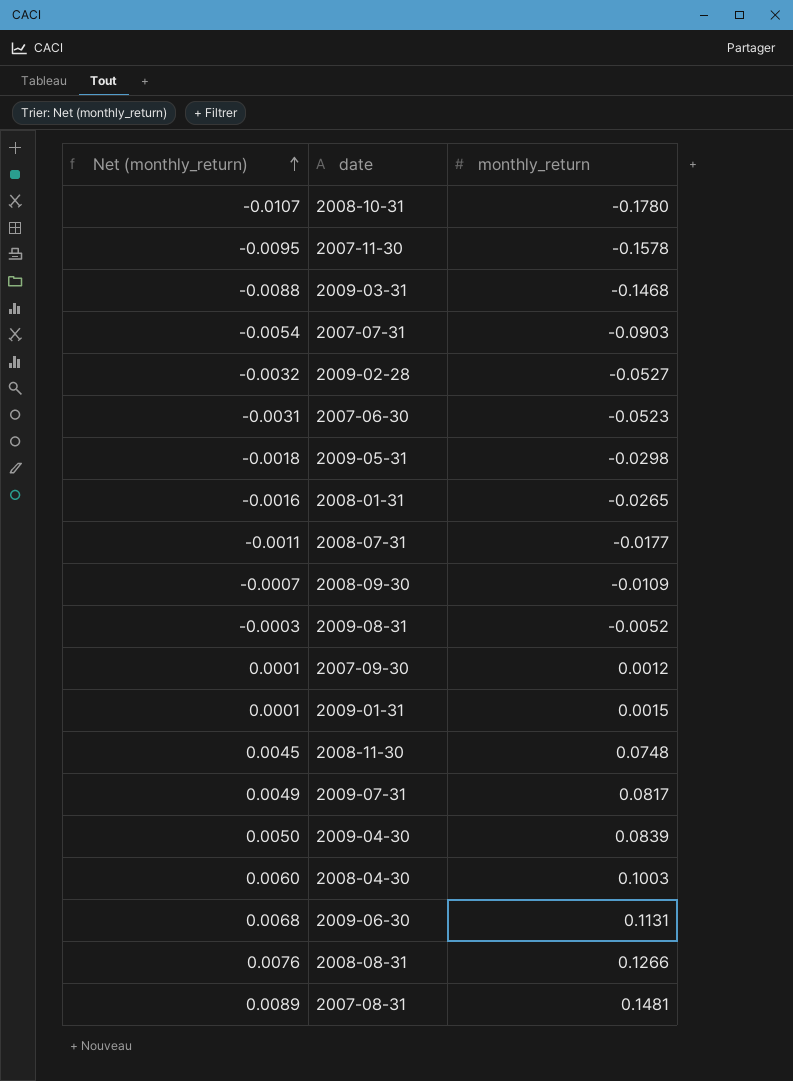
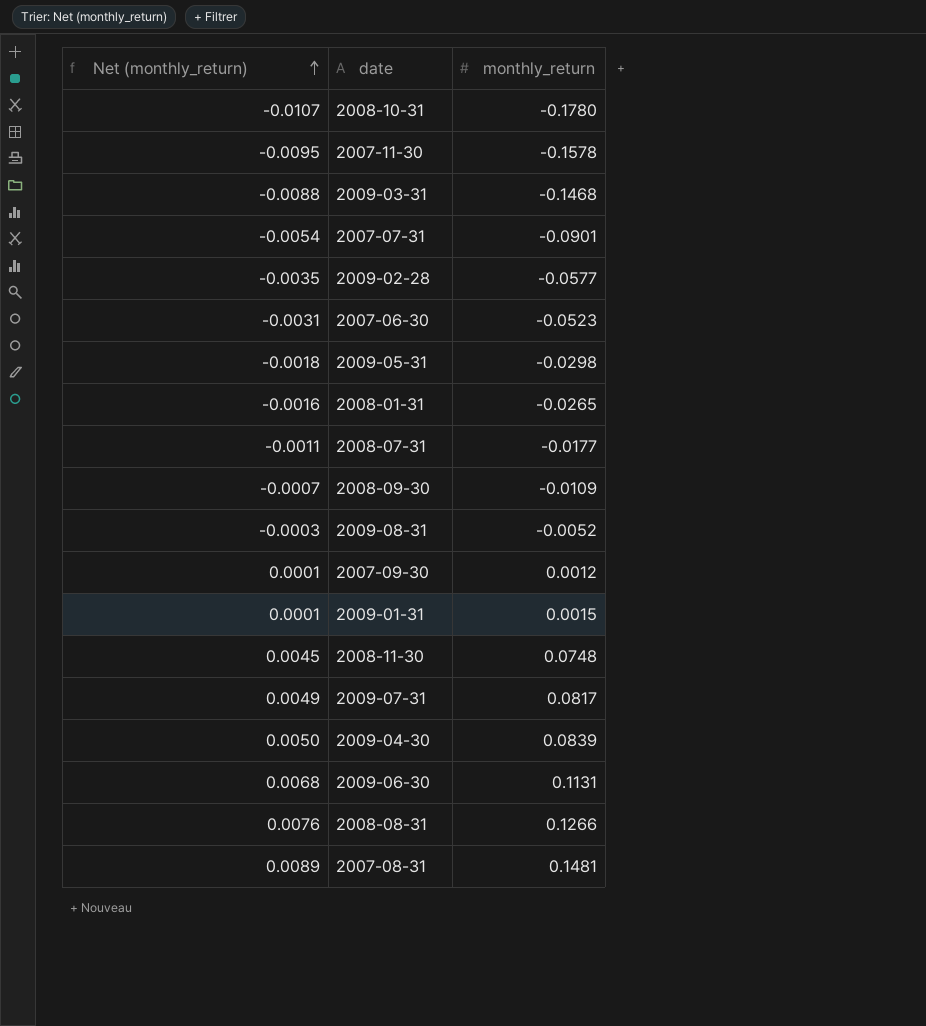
row 2008-04-30: 0.0060 | 0.1003 -> none
2007-07-31 | monthly_return: -0.0903 -> -0.0901
2009-02-28 | Net (monthly_return): -0.0032 -> -0.0035
2009-02-28 | monthly_return: -0.0527 -> -0.0577

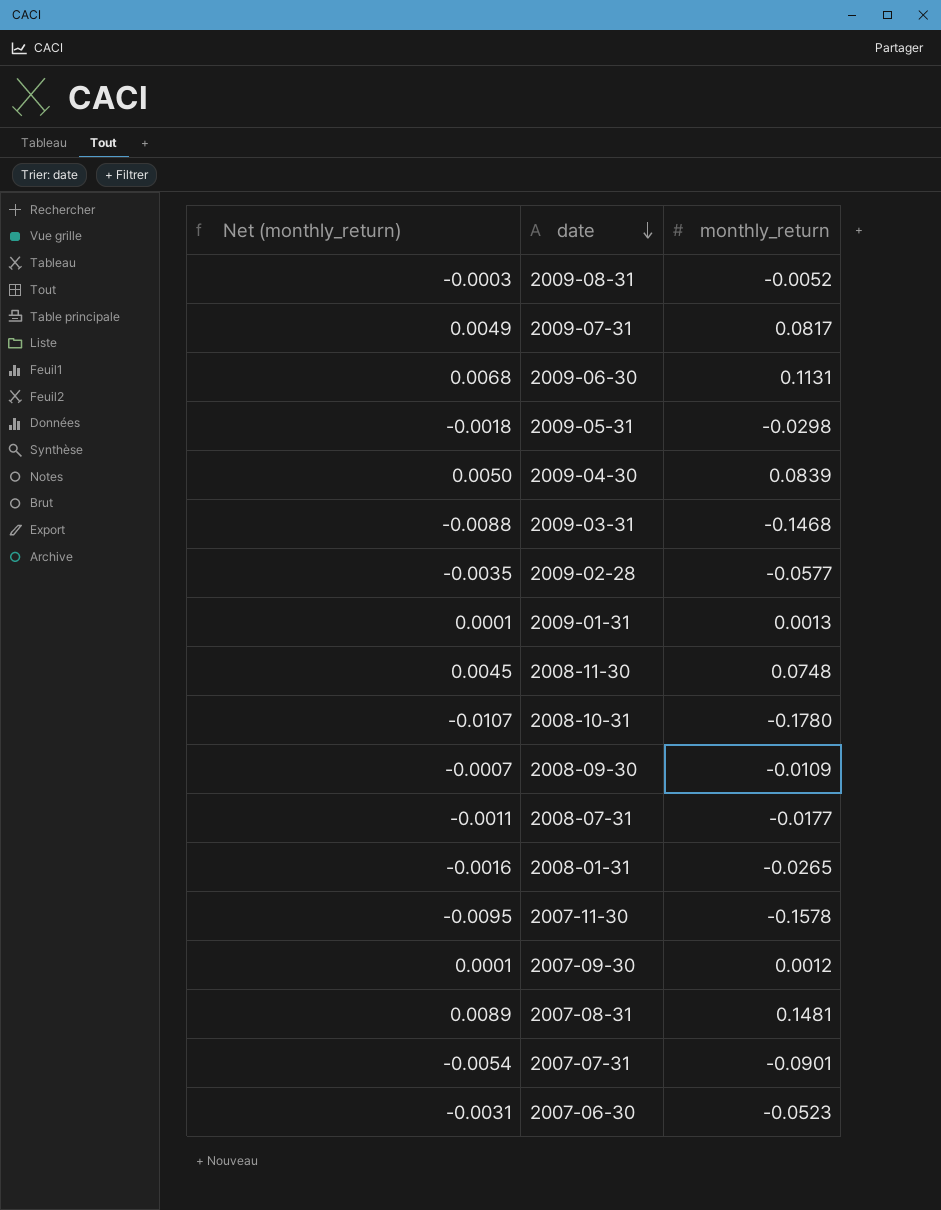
row order: Net (monthly_return) ascending -> date descending
row 2008-08-31: 0.0076 | 0.1266 -> none
2009-01-31 | monthly_return: 0.0015 -> 0.0013

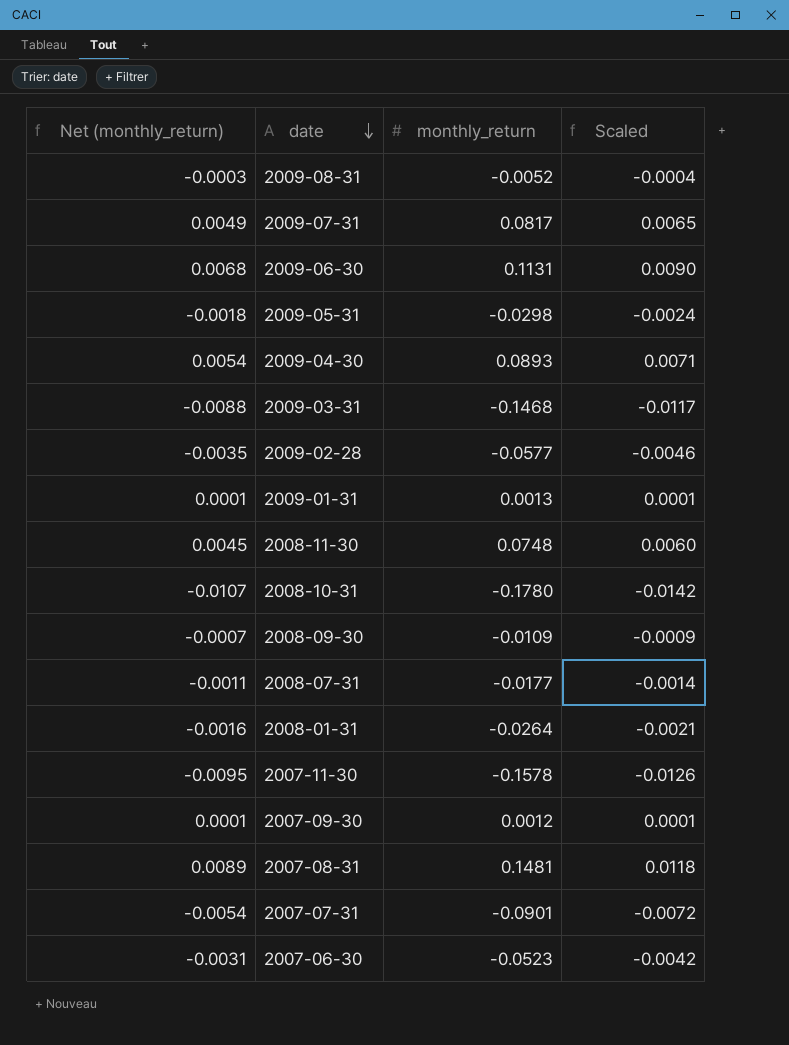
column Scaled | formula: none -> [monthly_return] * 0.08
2009-04-30 | Net (monthly_return): 0.0050 -> 0.0054
2009-04-30 | monthly_return: 0.0839 -> 0.0893
2008-01-31 | monthly_return: -0.0265 -> -0.0264

